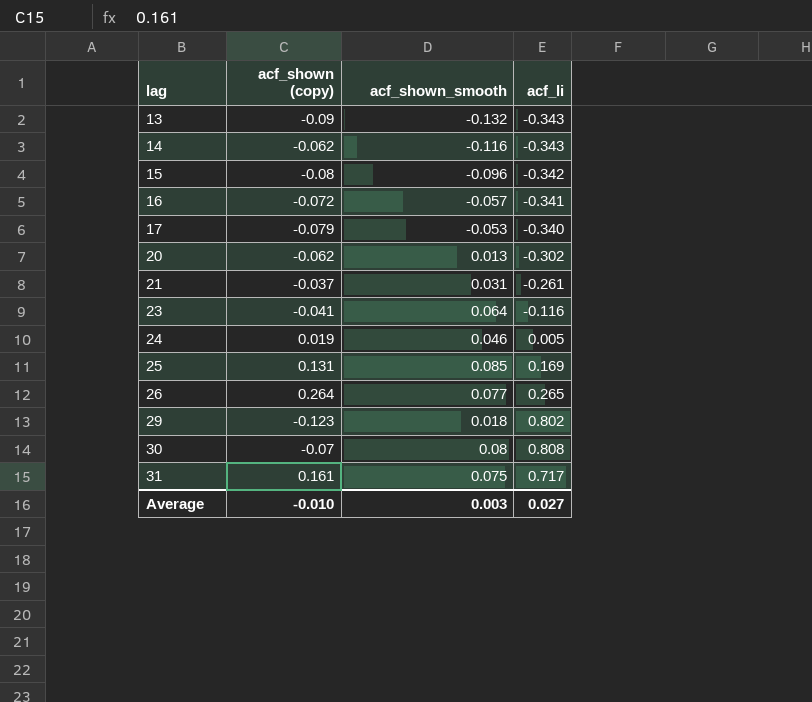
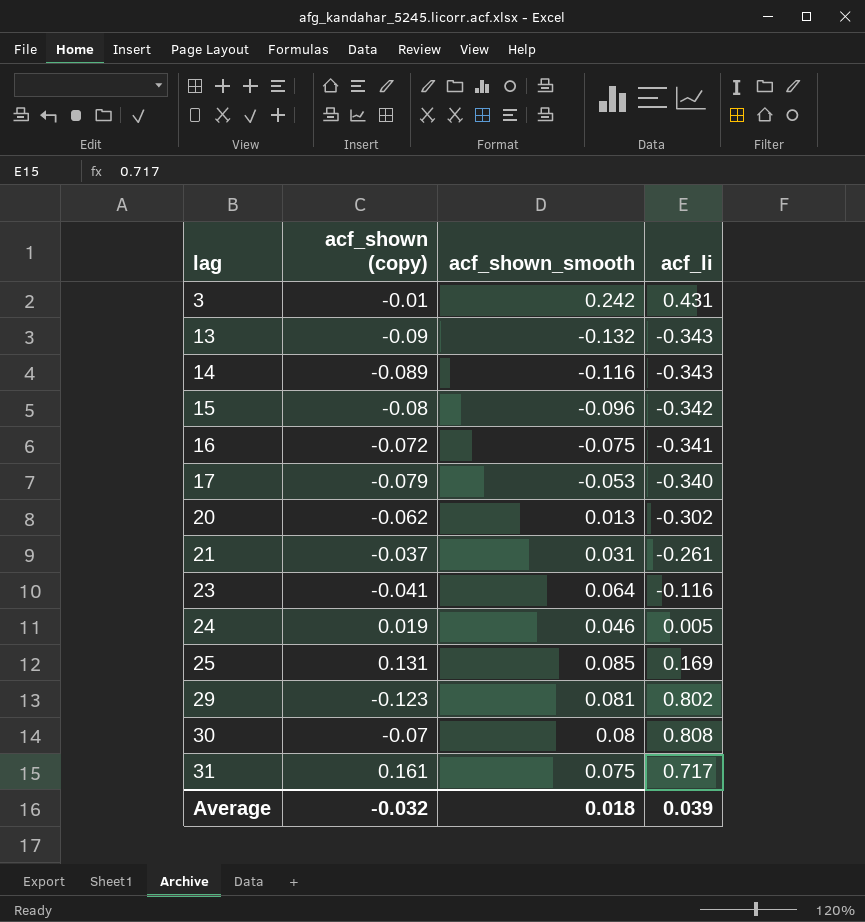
row 26: 0.264 | 0.077 | 0.265 -> none
row 3: none -> -0.01 | 0.242 | 0.431
14 | acf_shown (copy): -0.062 -> -0.089
16 | acf_shown_smooth: -0.057 -> -0.075
29 | acf_shown_smooth: 0.018 -> 0.081
Average | acf_shown (copy): -0.010 -> -0.032
Average | acf_shown_smooth: 0.003 -> 0.018
Average | acf_li: 0.027 -> 0.039

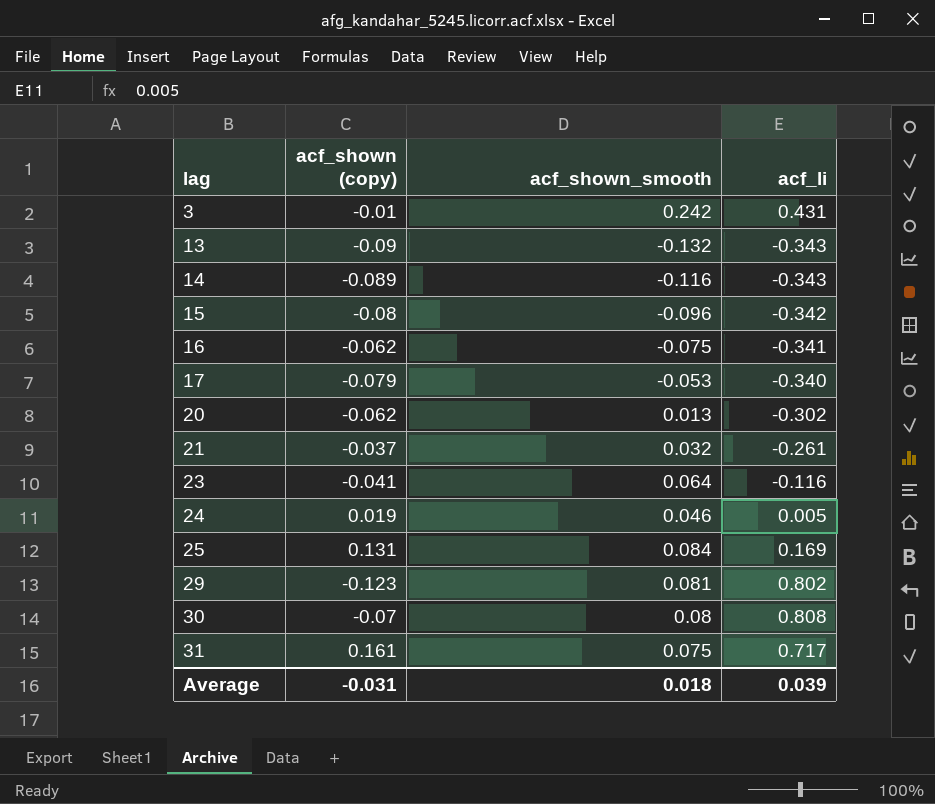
16 | acf_shown (copy): -0.072 -> -0.062
21 | acf_shown_smooth: 0.031 -> 0.032
25 | acf_shown_smooth: 0.085 -> 0.084
Average | acf_shown (copy): -0.032 -> -0.031

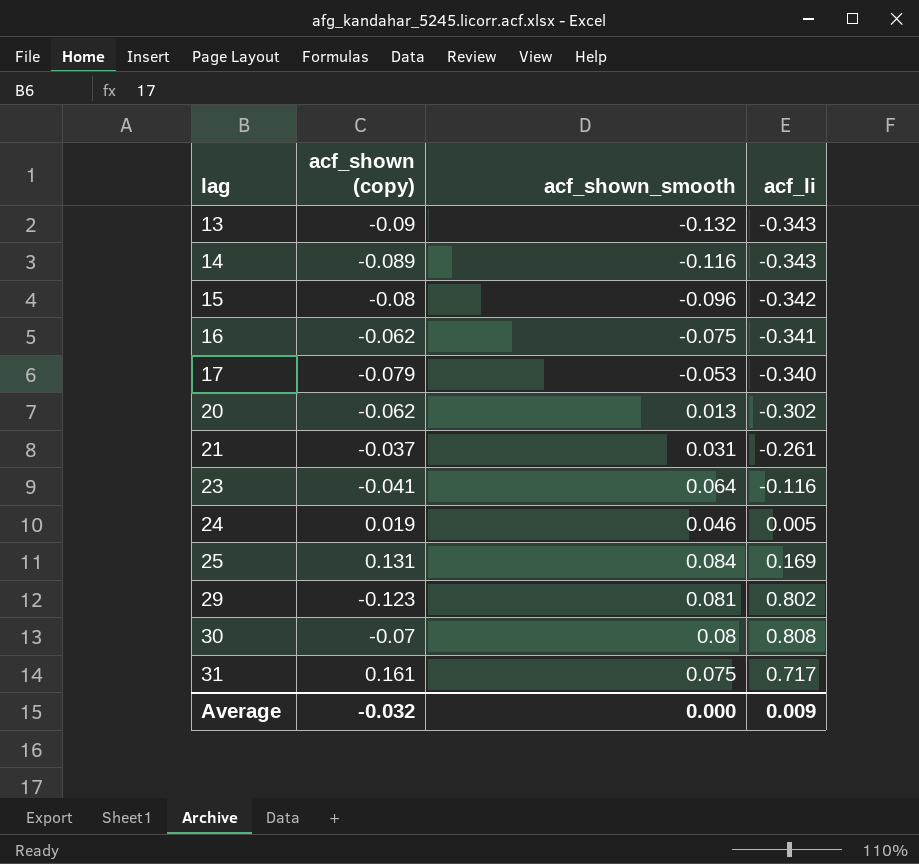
row 3: -0.01 | 0.242 | 0.431 -> none
21 | acf_shown_smooth: 0.032 -> 0.031
Average | acf_shown (copy): -0.031 -> -0.032
Average | acf_shown_smooth: 0.018 -> 0.000
Average | acf_li: 0.039 -> 0.009

